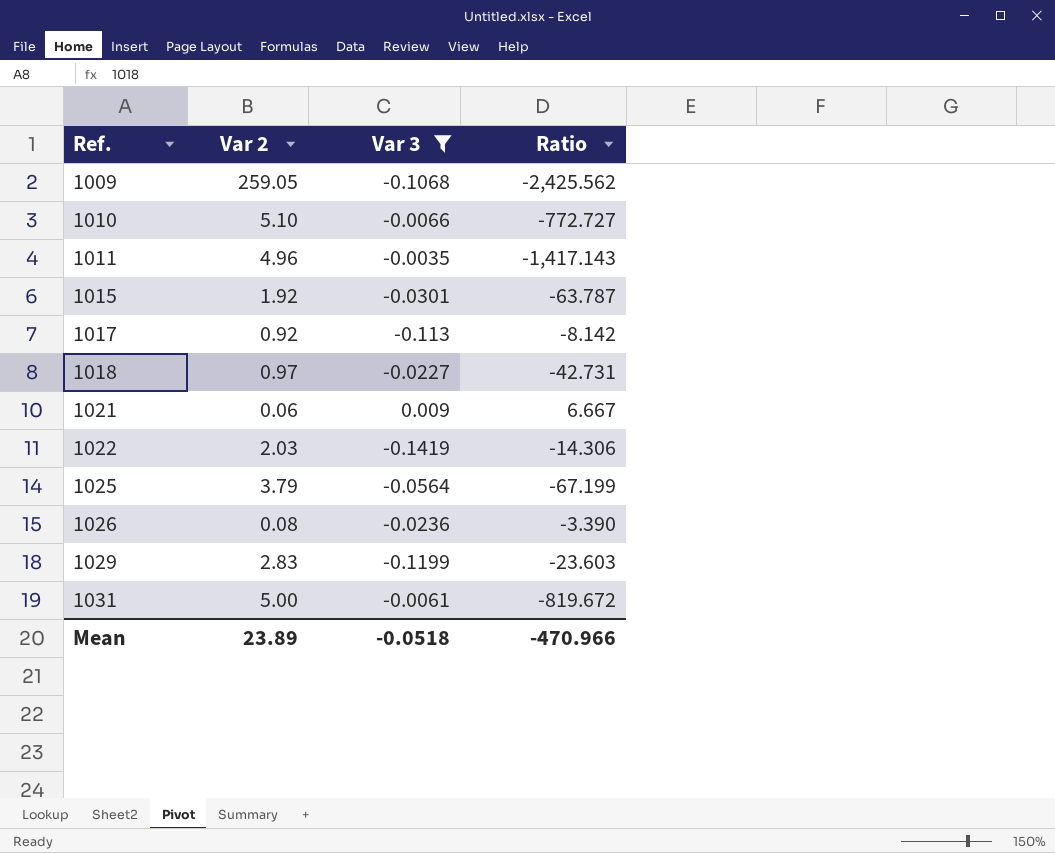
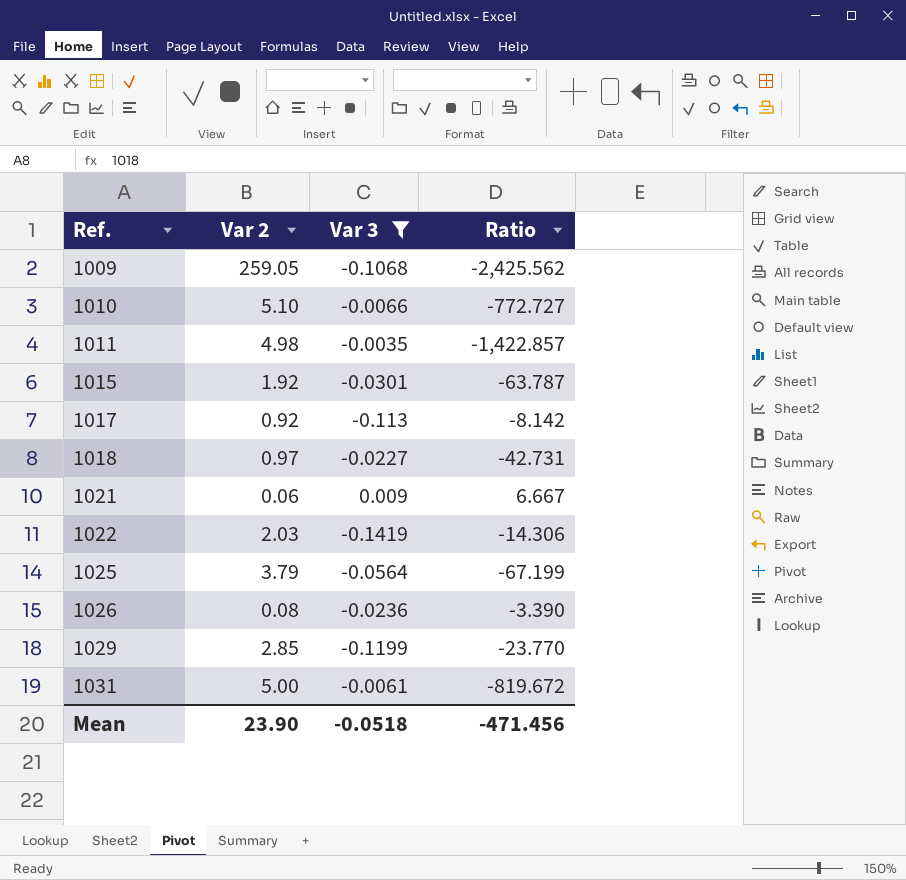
1011 | Var 2: 4.96 -> 4.98
1011 | Ratio: -1,417.143 -> -1,422.857
1029 | Var 2: 2.83 -> 2.85
1029 | Ratio: -23.603 -> -23.770
Mean | Var 2: 23.89 -> 23.90
Mean | Ratio: -470.966 -> -471.456

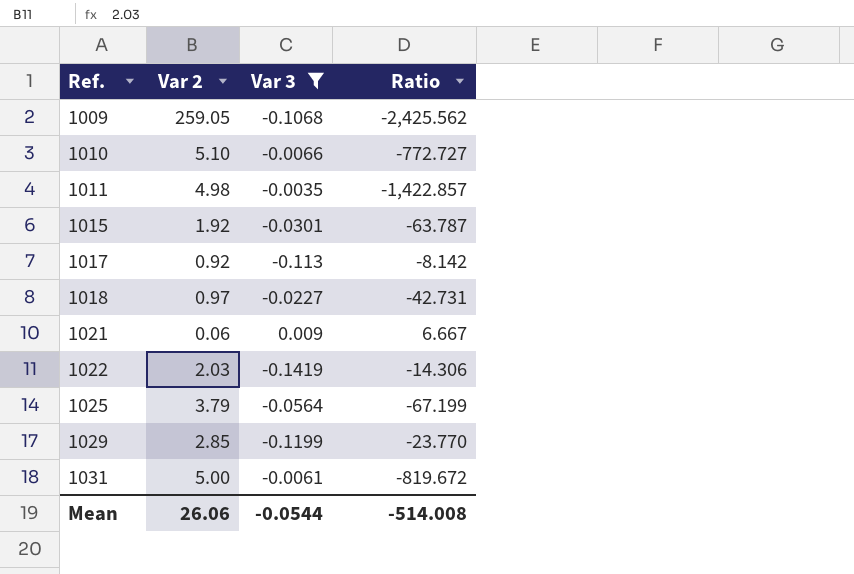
row 1026: 0.08 | -0.0236 | -3.390 -> none
Mean | Var 2: 23.90 -> 26.06
Mean | Var 3: -0.0518 -> -0.0544
Mean | Ratio: -471.456 -> -514.008

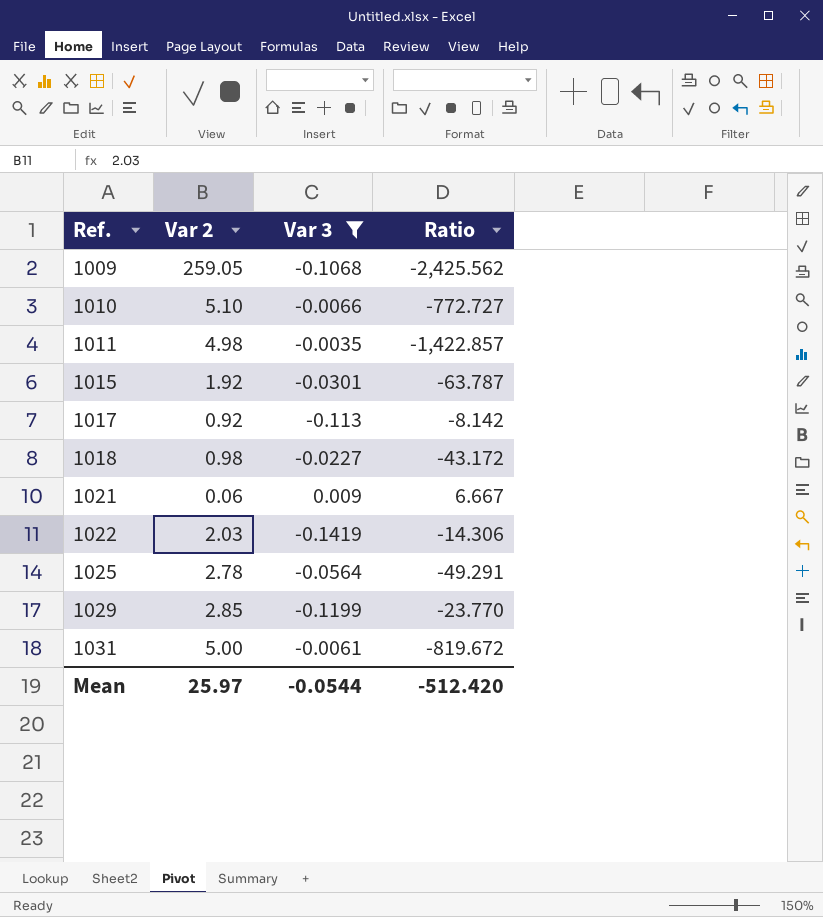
1018 | Var 2: 0.97 -> 0.98
1018 | Ratio: -42.731 -> -43.172
1025 | Var 2: 3.79 -> 2.78
1025 | Ratio: -67.199 -> -49.291
Mean | Var 2: 26.06 -> 25.97
Mean | Ratio: -514.008 -> -512.420

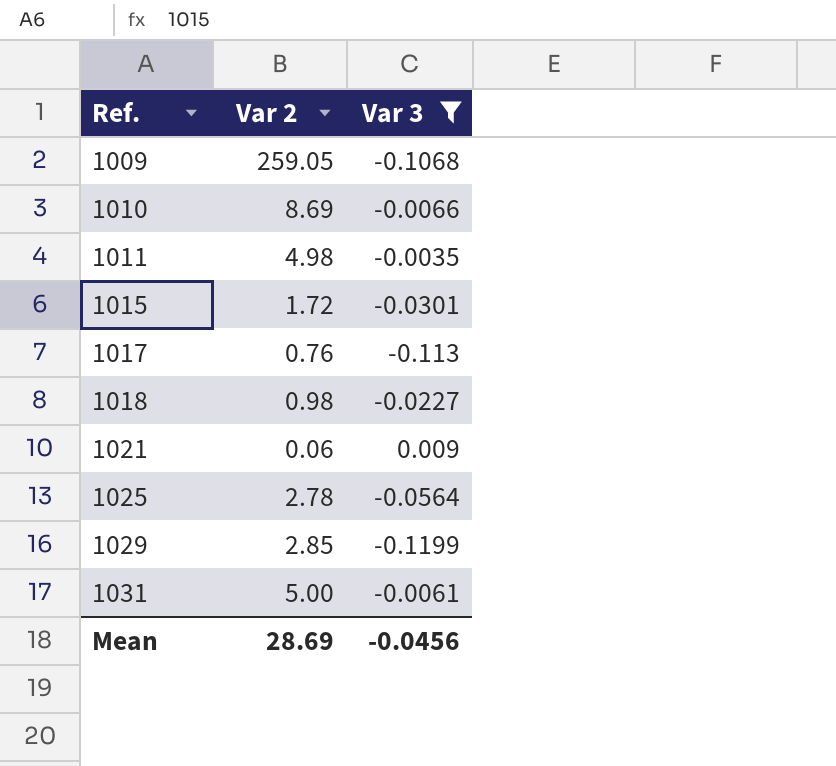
column Ratio | formula: [Var 2] / [Var 3] -> none
row 1022: 2.03 | -0.1419 | -14.306 -> none
1010 | Var 2: 5.10 -> 8.69
1015 | Var 2: 1.92 -> 1.72
1017 | Var 2: 0.92 -> 0.76
Mean | Var 2: 25.97 -> 28.69
Mean | Var 3: -0.0544 -> -0.0456

